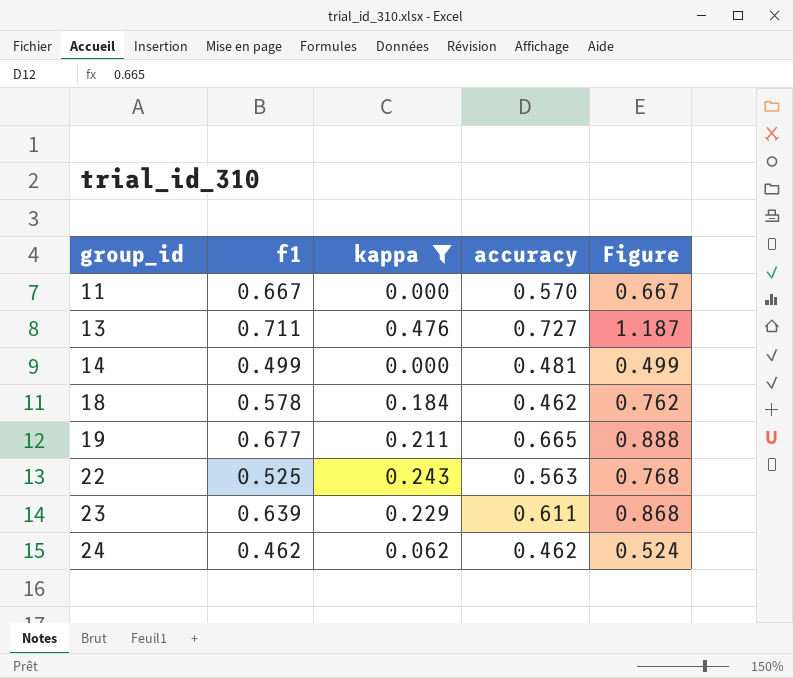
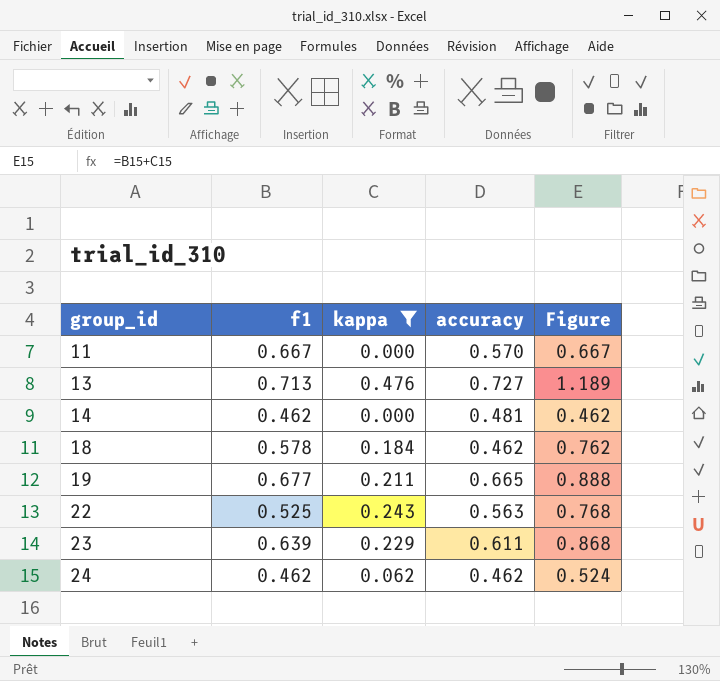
13 | f1: 0.711 -> 0.713
13 | Figure: 1.187 -> 1.189
14 | f1: 0.499 -> 0.462
14 | Figure: 0.499 -> 0.462

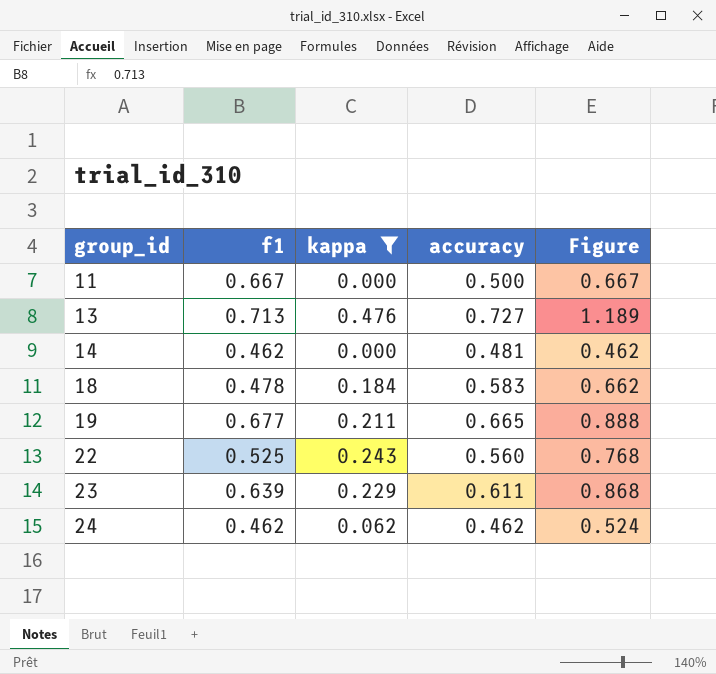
11 | accuracy: 0.570 -> 0.500
18 | f1: 0.578 -> 0.478
18 | accuracy: 0.462 -> 0.583
18 | Figure: 0.762 -> 0.662
22 | accuracy: 0.563 -> 0.560

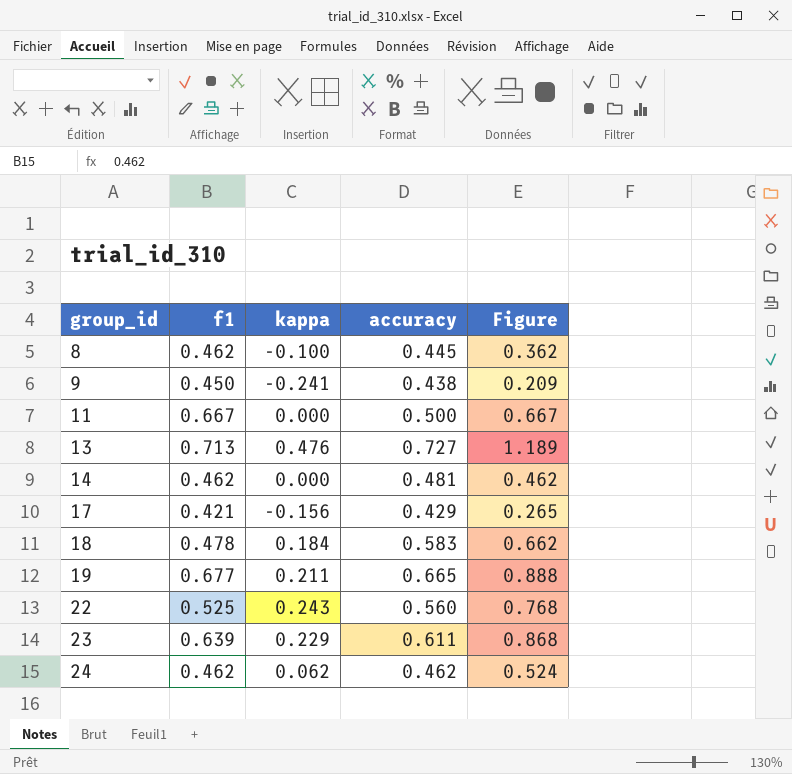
filter: kappa >= 0.000 -> none

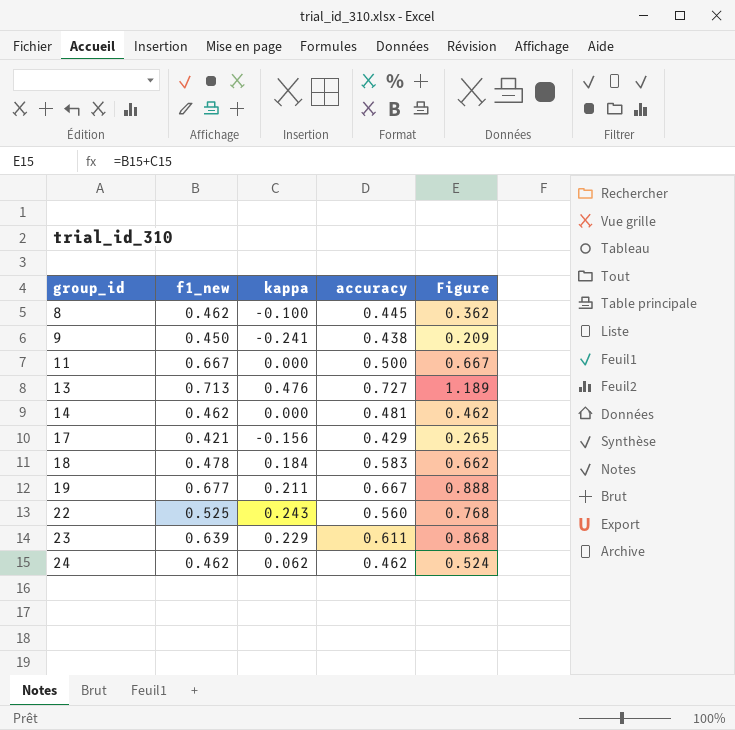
column name: f1 -> f1_new
19 | accuracy: 0.665 -> 0.667

